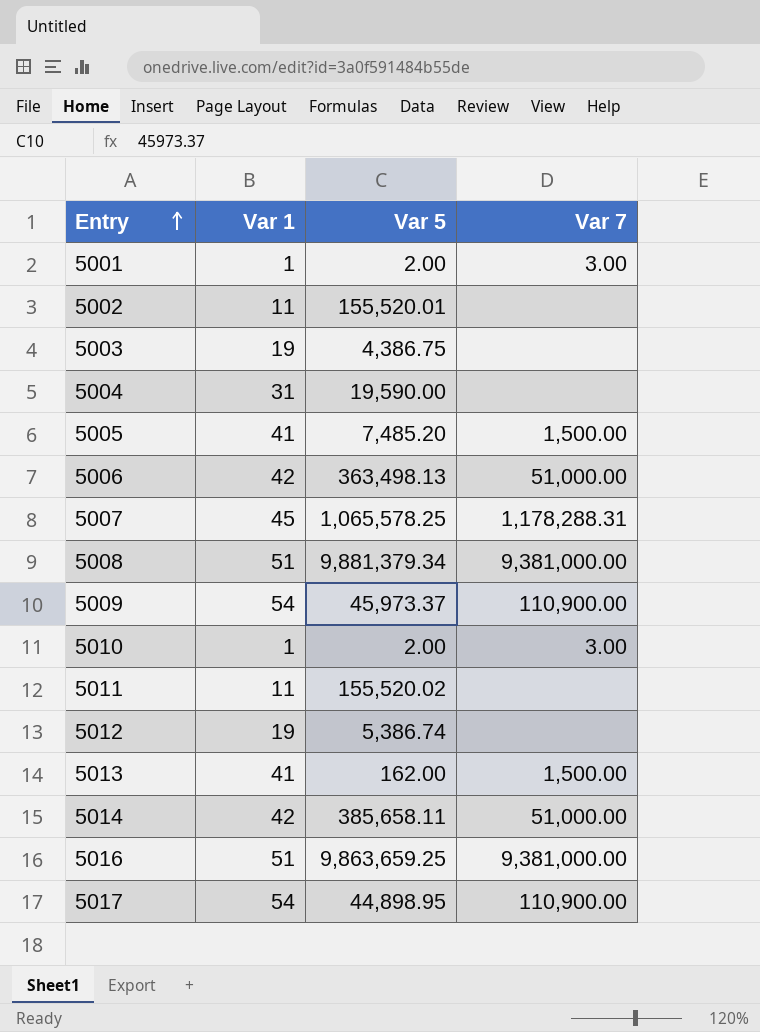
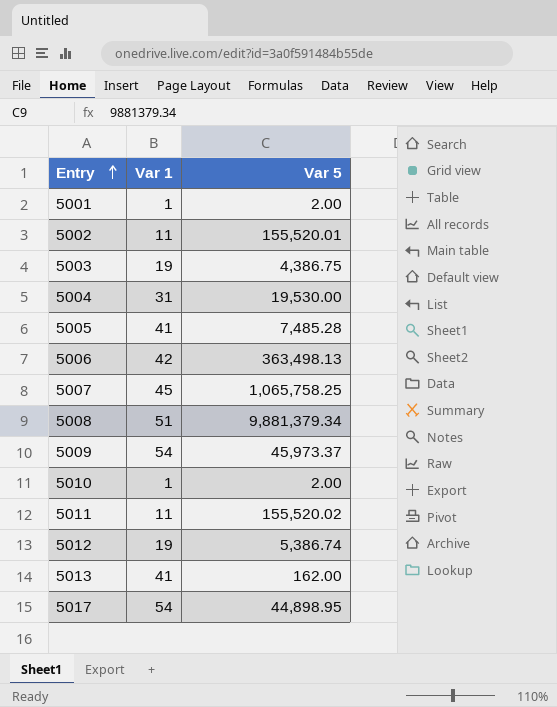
column Var 7 | position: 4 -> none
row 5014: 42 | 385,658.11 | 51,000.00 -> none
row 5016: 51 | 9,863,659.25 | 9,381,000.00 -> none
5004 | Var 5: 19,590.00 -> 19,530.00
5005 | Var 5: 7,485.20 -> 7,485.28
5007 | Var 5: 1,065,578.25 -> 1,065,758.25

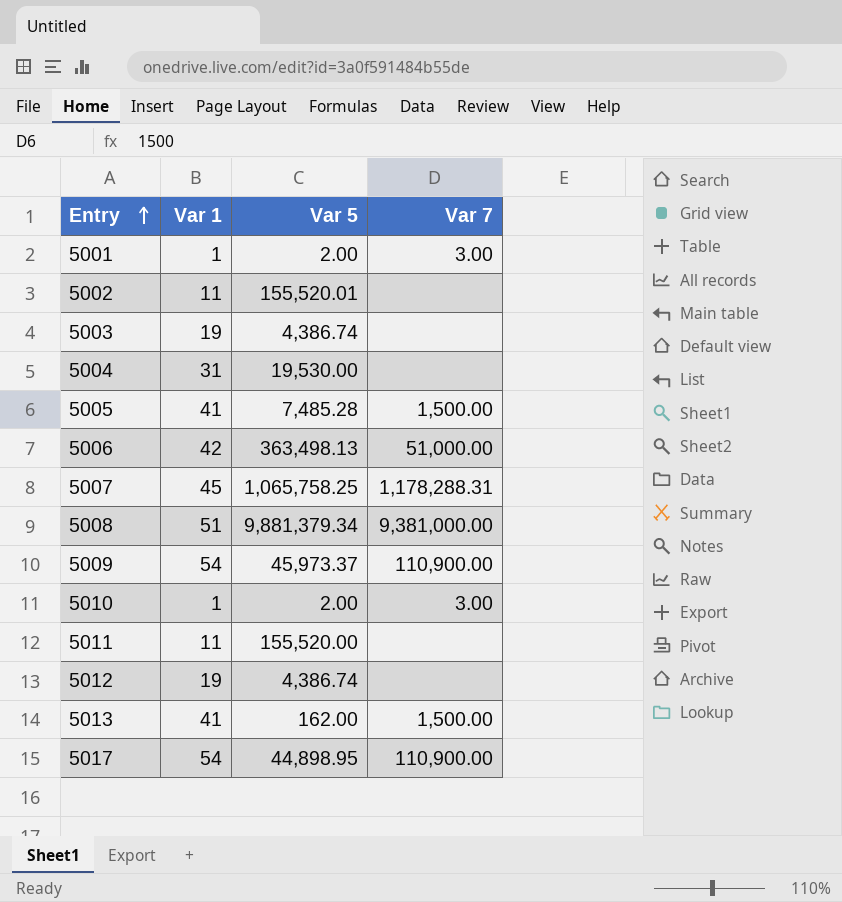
column Var 7 | position: none -> 4
5003 | Var 5: 4,386.75 -> 4,386.74
5011 | Var 5: 155,520.02 -> 155,520.00
5012 | Var 5: 5,386.74 -> 4,386.74

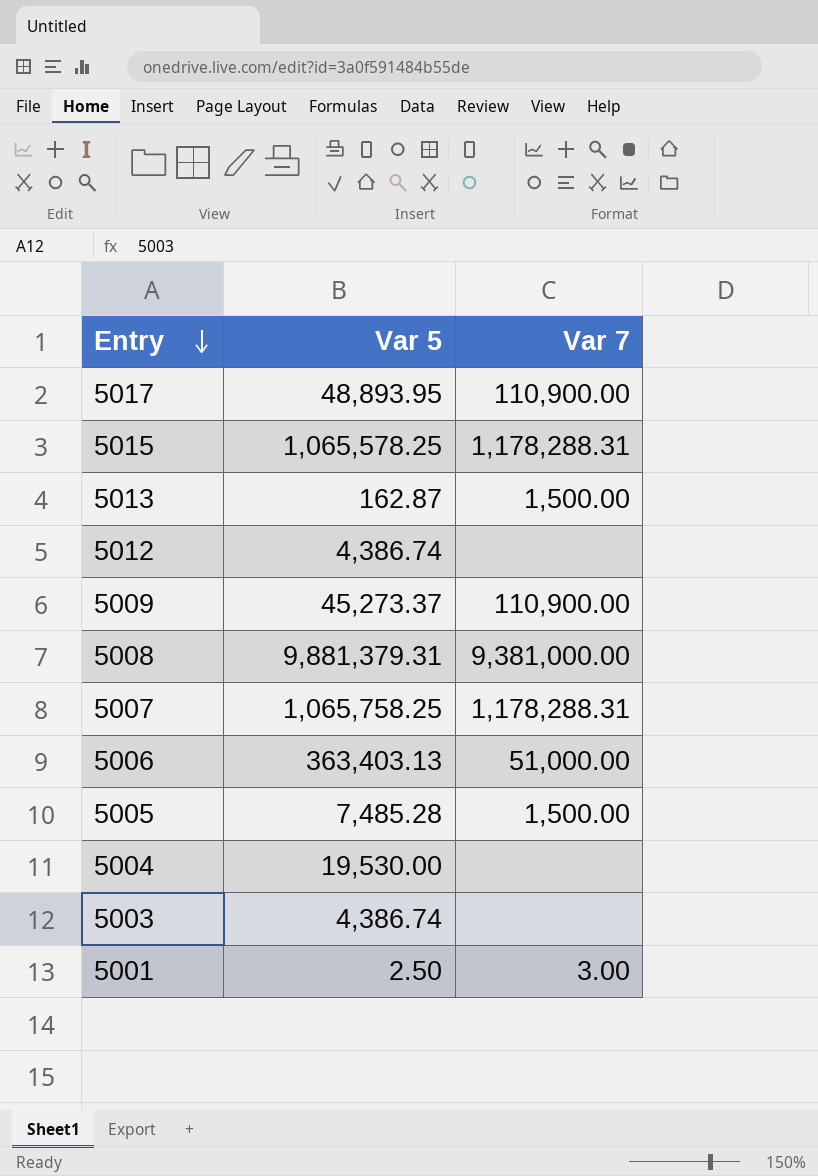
row order: Entry ascending -> Entry descending
column Var 1 | position: 2 -> none
row 5002: 11 | 155,520.01 | none -> none
row 5010: 1 | 2.00 | 3.00 -> none
row 5011: 11 | 155,520.00 | none -> none
5017 | Var 5: 44,898.95 -> 48,893.95
row 5015: none -> 1,065,578.25 | 1,178,288.31
5013 | Var 5: 162.00 -> 162.87
5009 | Var 5: 45,973.37 -> 45,273.37
5008 | Var 5: 9,881,379.34 -> 9,881,379.31
5006 | Var 5: 363,498.13 -> 363,403.13
5001 | Var 5: 2.00 -> 2.50

